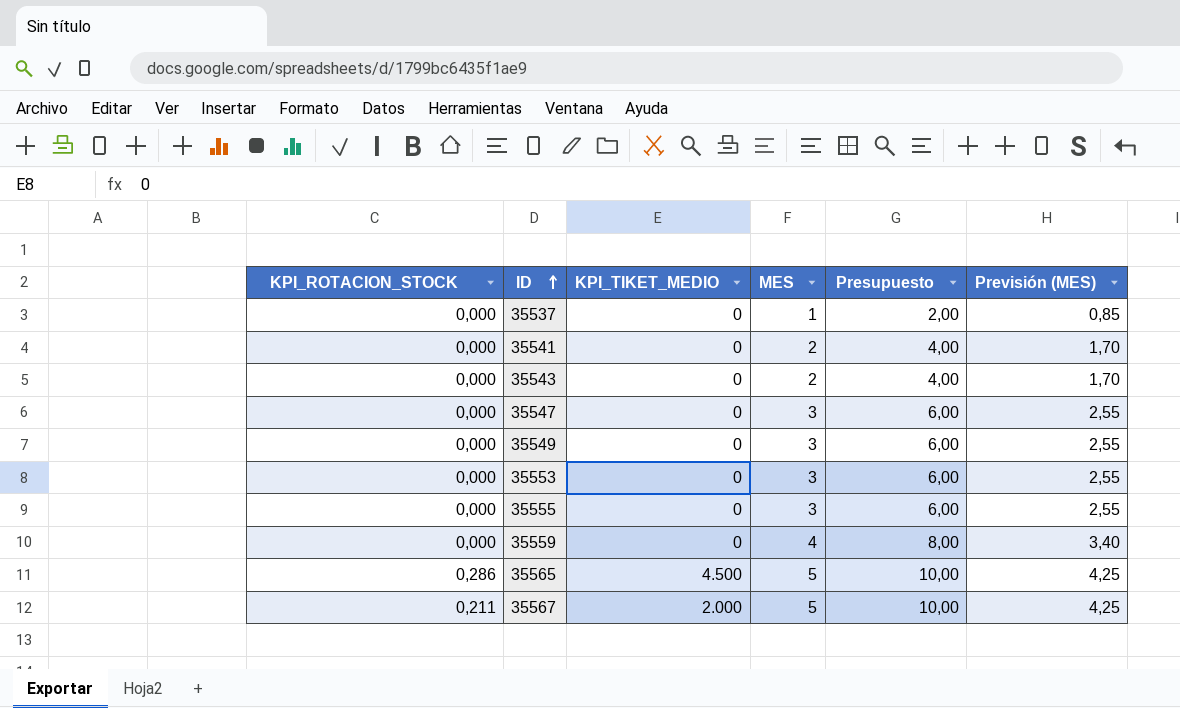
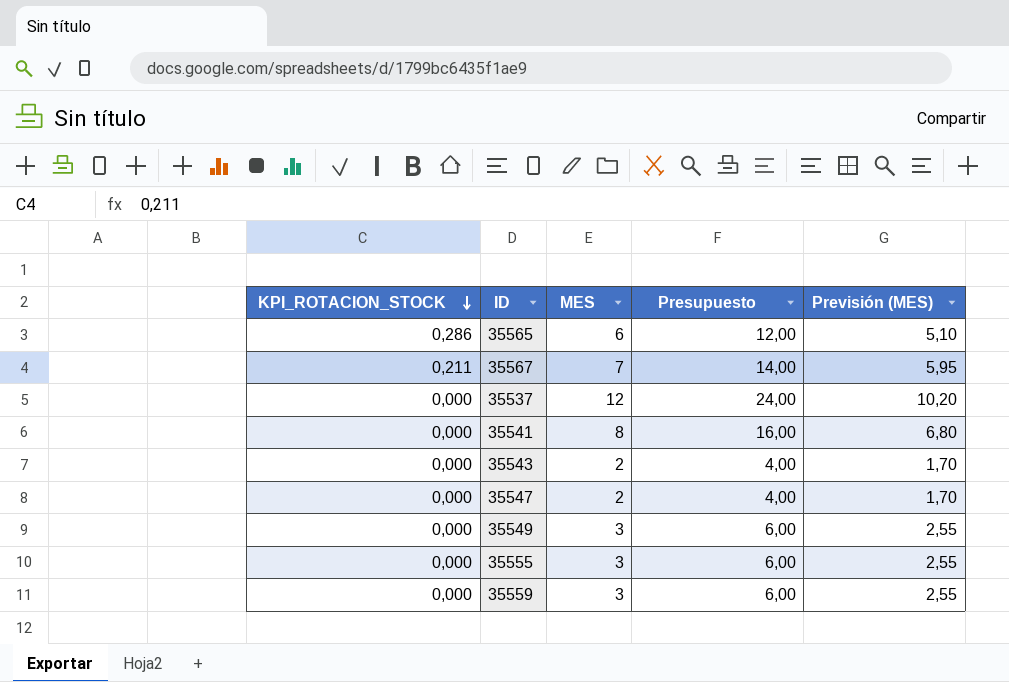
row order: ID ascending -> KPI_ROTACION_STOCK descending
column KPI_TIKET_MEDIO | position: 3 -> none
row 35553: 0,000 | 0 | 3 | 6,00 | 2,55 -> none
35565 | MES: 5 -> 6
35565 | Presupuesto: 10,00 -> 12,00
35565 | Previsión (MES): 4,25 -> 5,10
35567 | MES: 5 -> 7
35567 | Presupuesto: 10,00 -> 14,00
35567 | Previsión (MES): 4,25 -> 5,95
35537 | MES: 1 -> 12
35537 | Presupuesto: 2,00 -> 24,00
35537 | Previsión (MES): 0,85 -> 10,20
35541 | MES: 2 -> 8
35541 | Presupuesto: 4,00 -> 16,00
35541 | Previsión (MES): 1,70 -> 6,80
35547 | MES: 3 -> 2
35547 | Presupuesto: 6,00 -> 4,00
35547 | Previsión (MES): 2,55 -> 1,70
35559 | MES: 4 -> 3
35559 | Presupuesto: 8,00 -> 6,00
35559 | Previsión (MES): 3,40 -> 2,55

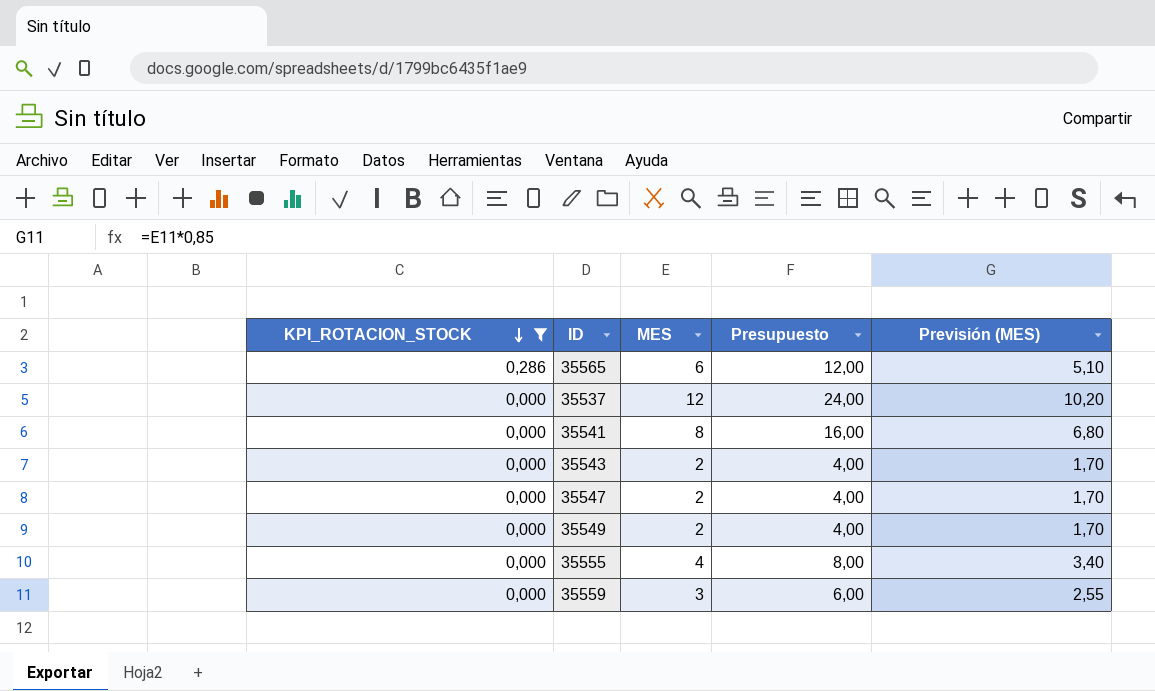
filter: none -> KPI_ROTACION_STOCK != 0,211
35549 | MES: 3 -> 2
35549 | Presupuesto: 6,00 -> 4,00
35549 | Previsión (MES): 2,55 -> 1,70
35555 | MES: 3 -> 4
35555 | Presupuesto: 6,00 -> 8,00
35555 | Previsión (MES): 2,55 -> 3,40

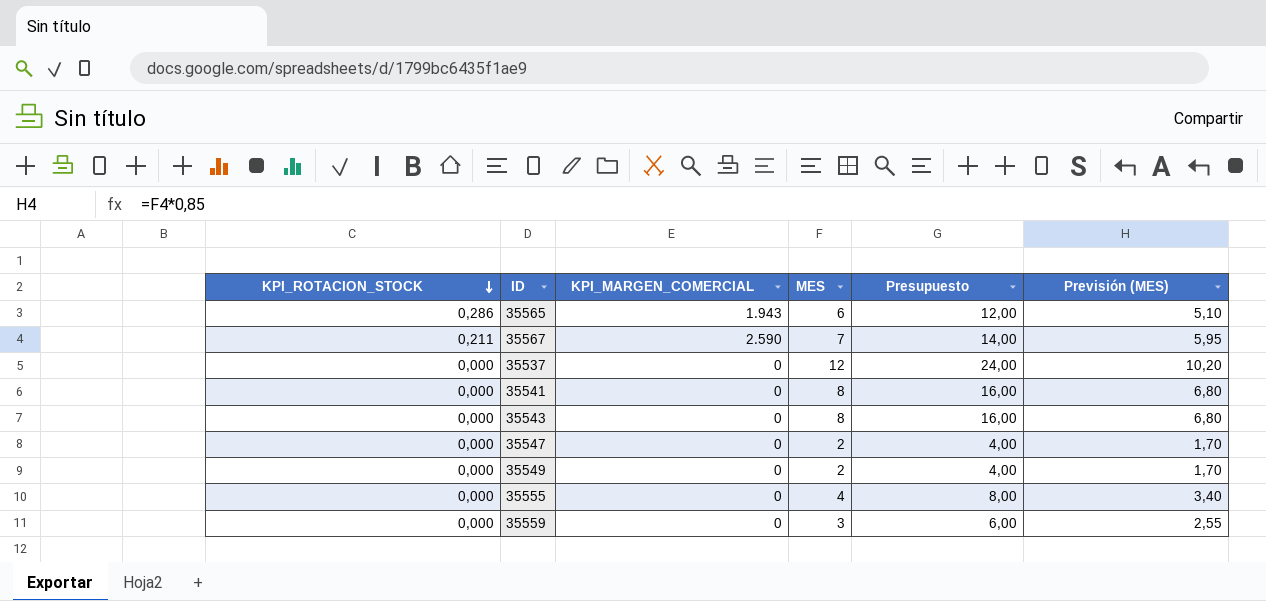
filter: KPI_ROTACION_STOCK != 0,211 -> none
column KPI_MARGEN_COMERCIAL | position: none -> 3
35543 | MES: 2 -> 8
35543 | Presupuesto: 4,00 -> 16,00
35543 | Previsión (MES): 1,70 -> 6,80

